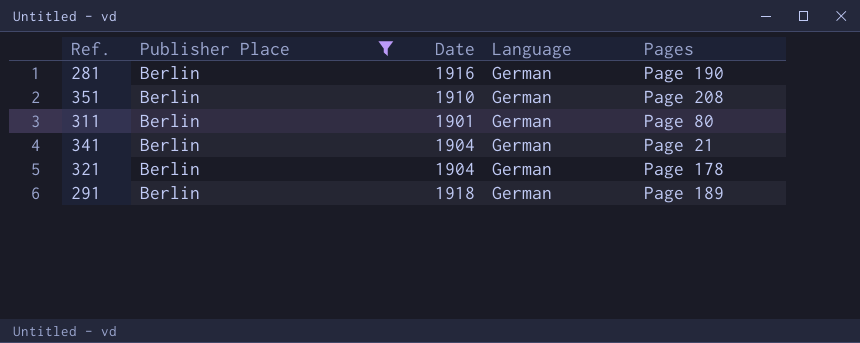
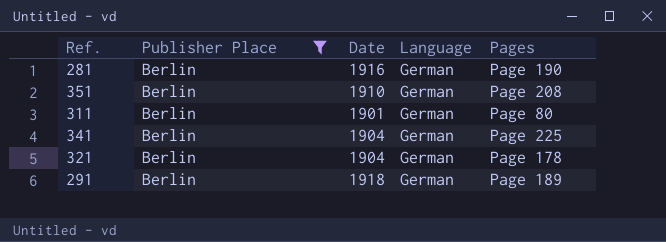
341 | Pages: Page 21 -> Page 225

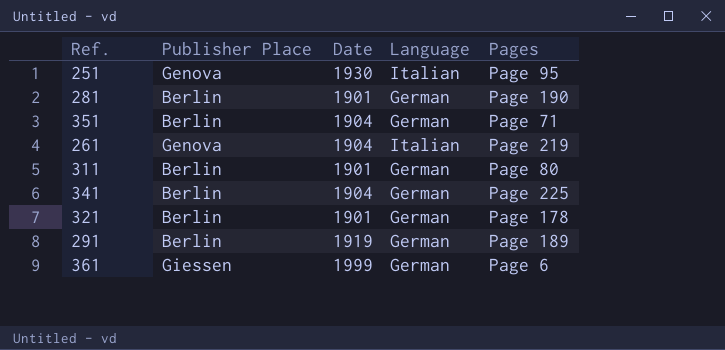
filter: Publisher Place = Berlin -> none
281 | Date: 1916 -> 1901
351 | Date: 1910 -> 1904
351 | Pages: Page 208 -> Page 71
321 | Date: 1904 -> 1901
291 | Date: 1918 -> 1919

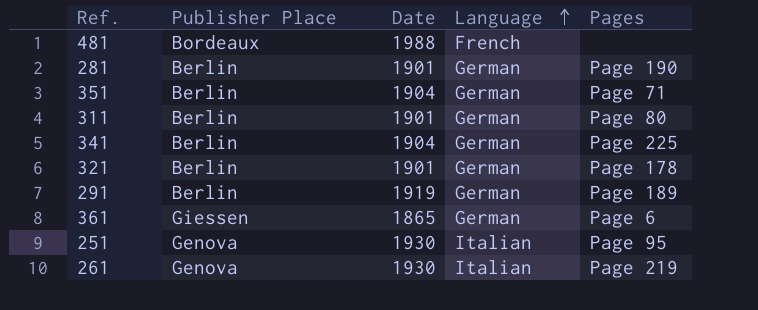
row order: none -> Language ascending
row 481: none -> Bordeaux | 1988 | French | none
361 | Date: 1999 -> 1865
261 | Date: 1904 -> 1930

